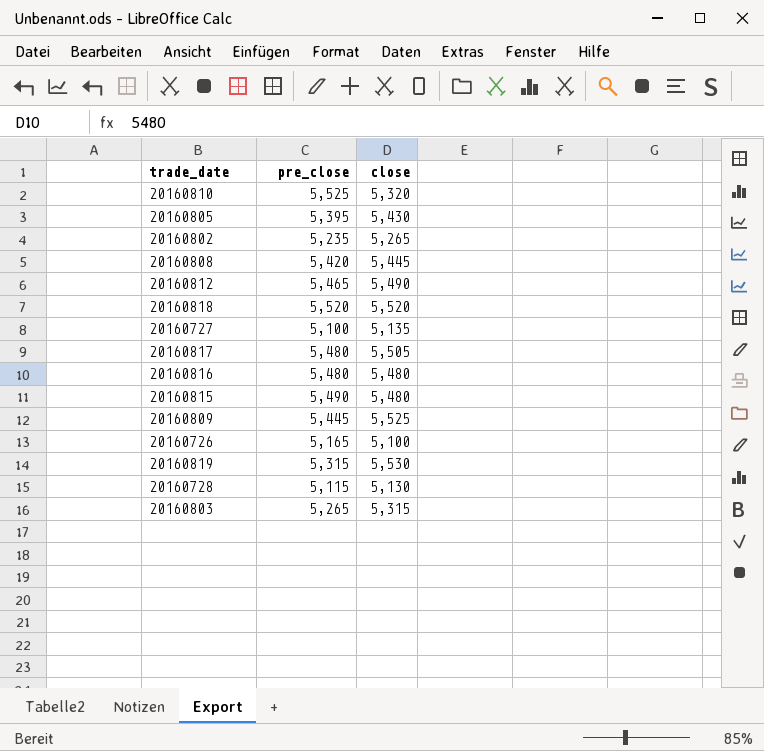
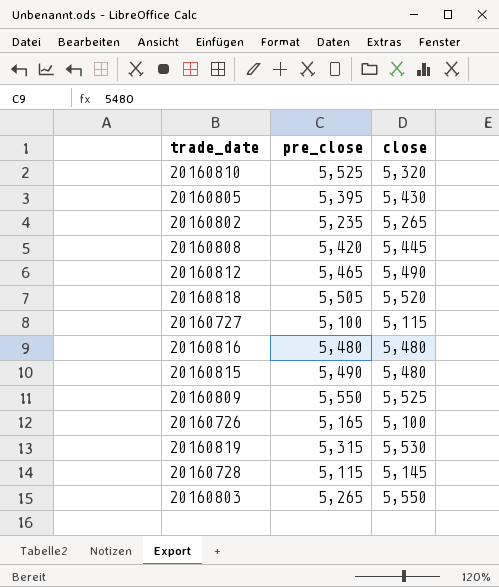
row 20160817: 5,480 | 5,505 -> none
20160818 | pre_close: 5,520 -> 5,505
20160727 | close: 5,135 -> 5,115
20160809 | pre_close: 5,445 -> 5,550
20160728 | close: 5,130 -> 5,145
20160803 | close: 5,315 -> 5,550

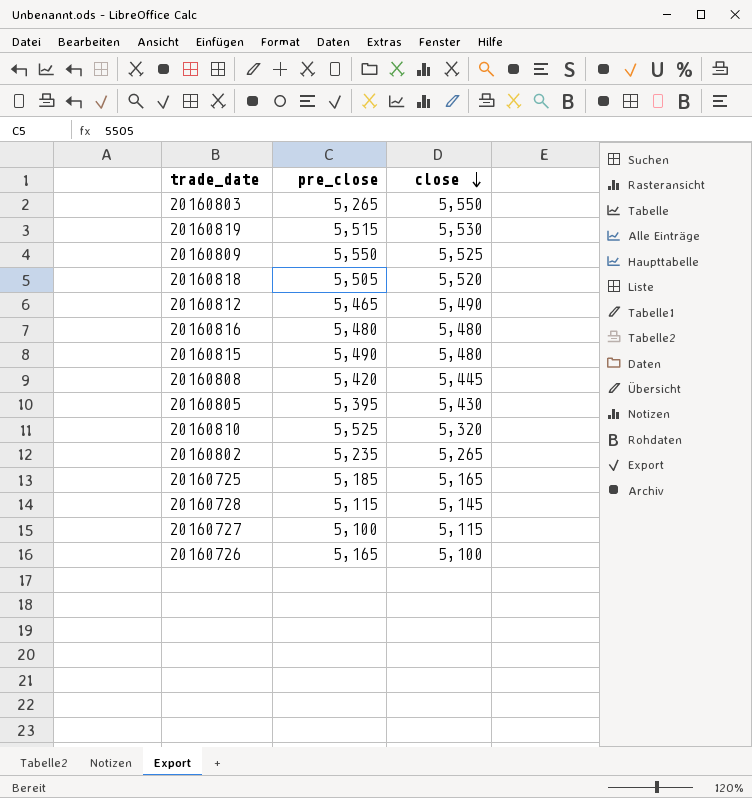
row order: none -> close descending
20160819 | pre_close: 5,315 -> 5,515
row 20160725: none -> 5,185 | 5,165

